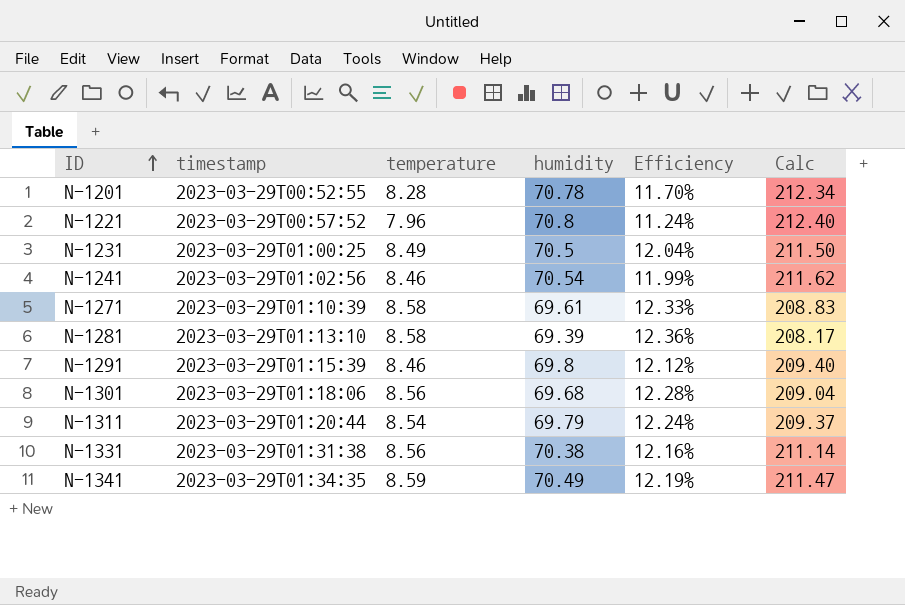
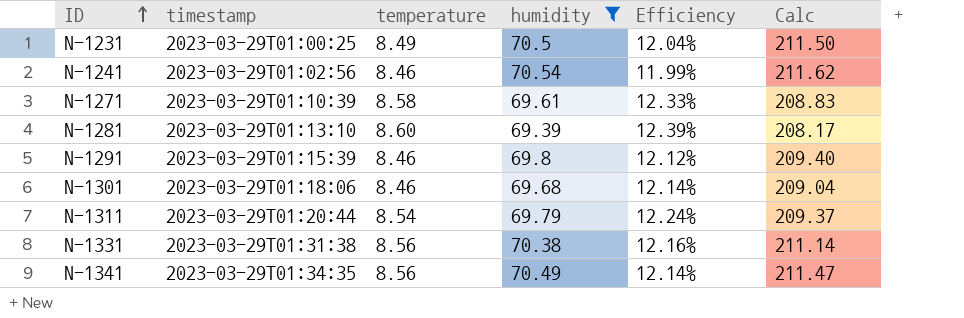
filter: none -> humidity <= 70.54
N-1281 | temperature: 8.58 -> 8.60
N-1281 | Efficiency: 12.36% -> 12.39%
N-1301 | temperature: 8.56 -> 8.46
N-1301 | Efficiency: 12.28% -> 12.14%
N-1341 | temperature: 8.59 -> 8.56
N-1341 | Efficiency: 12.19% -> 12.14%

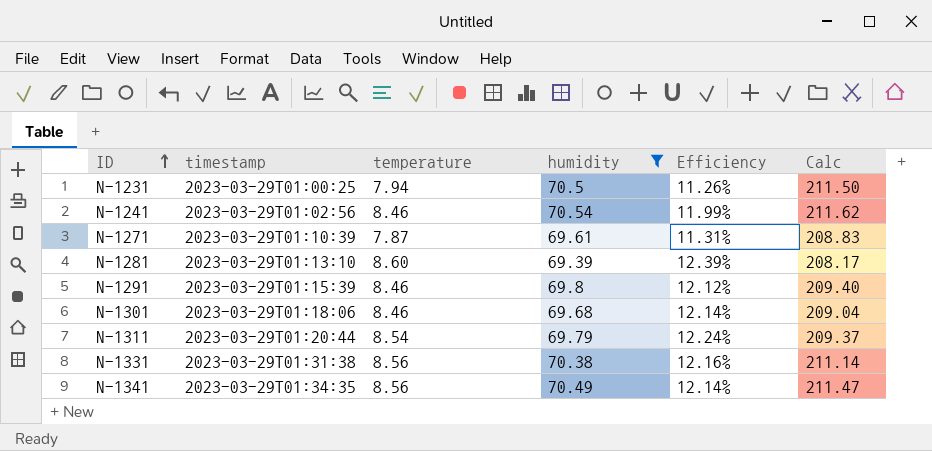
N-1231 | temperature: 8.49 -> 7.94
N-1231 | Efficiency: 12.04% -> 11.26%
N-1271 | temperature: 8.58 -> 7.87
N-1271 | Efficiency: 12.33% -> 11.31%

